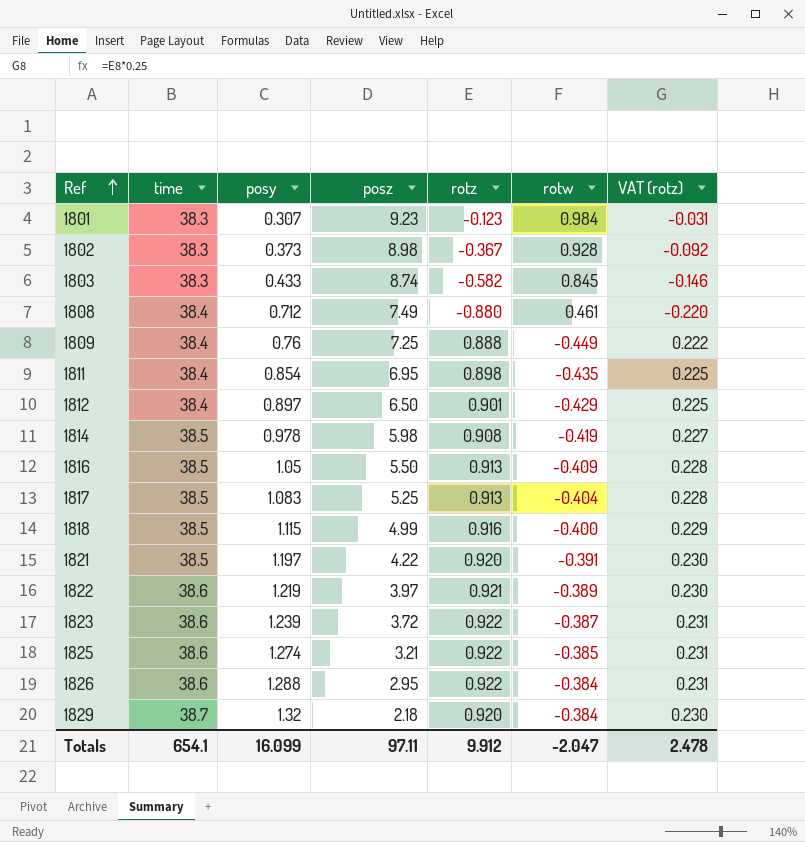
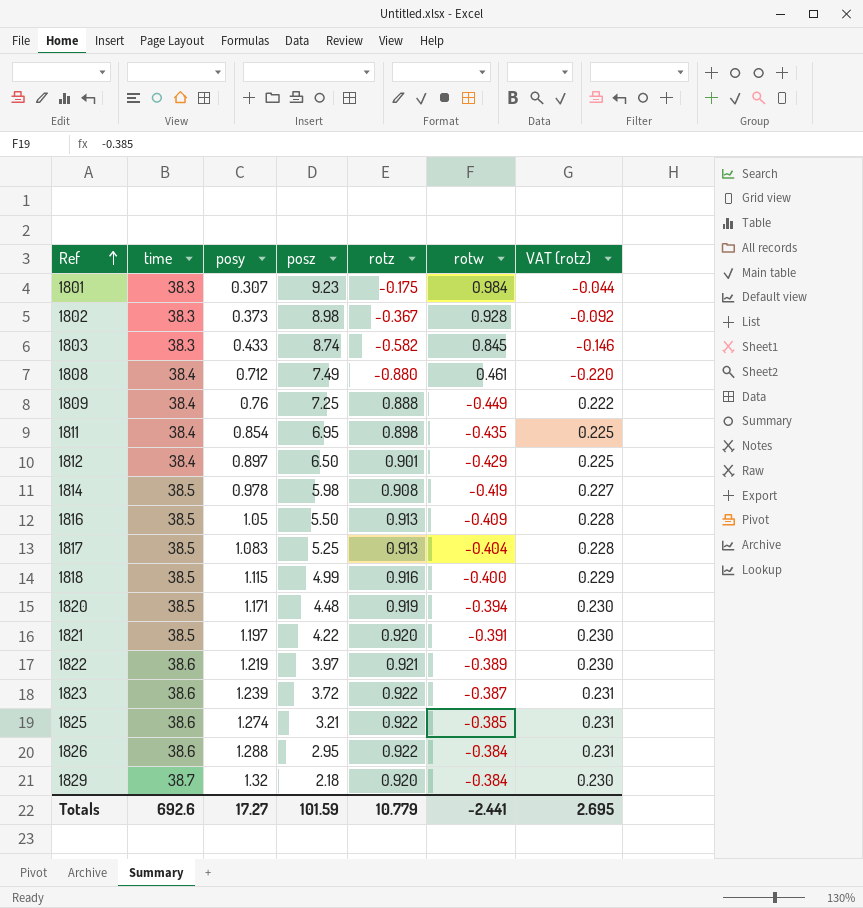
1801 | rotz: -0.123 -> -0.175
1801 | VAT (rotz): -0.031 -> -0.044
row 1820: none -> 38.5 | 1.171 | 4.48 | 0.919 | -0.394 | 0.230
Totals | time: 654.1 -> 692.6
Totals | posy: 16.099 -> 17.27
Totals | posz: 97.11 -> 101.59
Totals | rotz: 9.912 -> 10.779
Totals | rotw: -2.047 -> -2.441
Totals | VAT (rotz): 2.478 -> 2.695

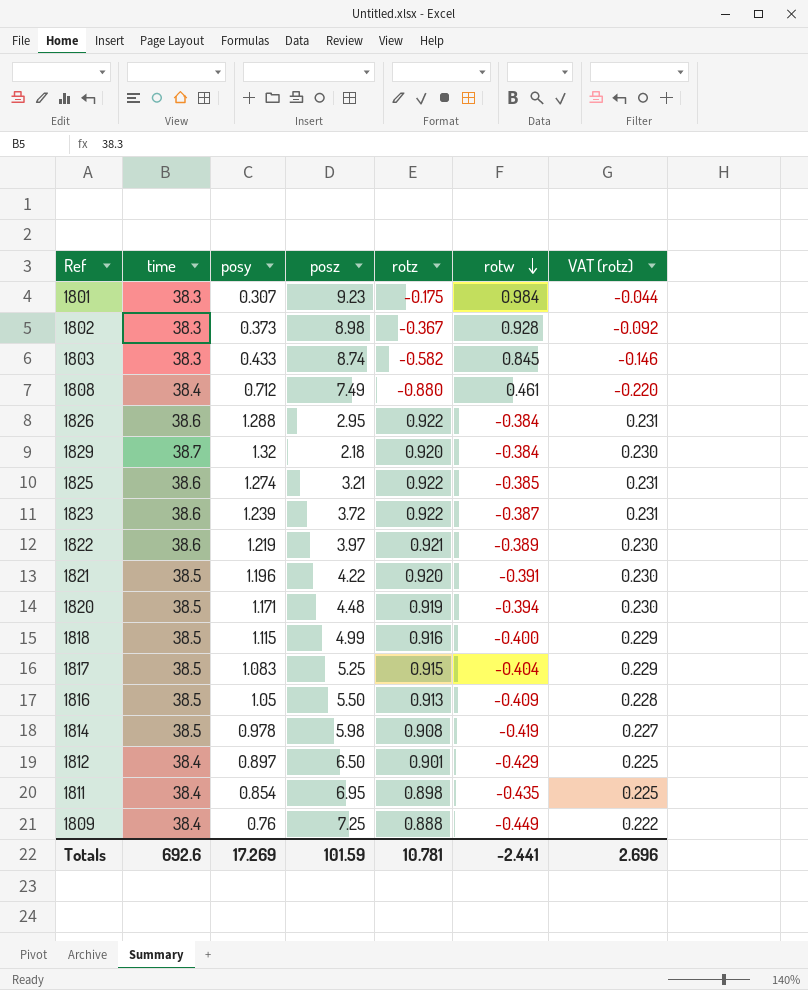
row order: Ref ascending -> rotw descending
1821 | posy: 1.197 -> 1.196
1817 | rotz: 0.913 -> 0.915
1817 | VAT (rotz): 0.228 -> 0.229
Totals | posy: 17.27 -> 17.269
Totals | rotz: 10.779 -> 10.781
Totals | VAT (rotz): 2.695 -> 2.696

